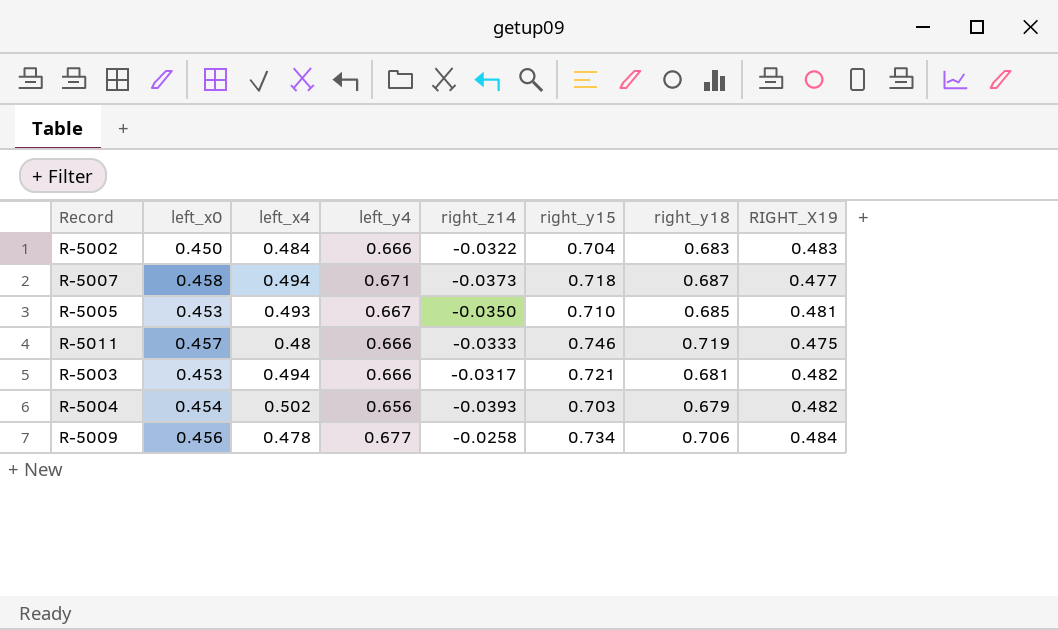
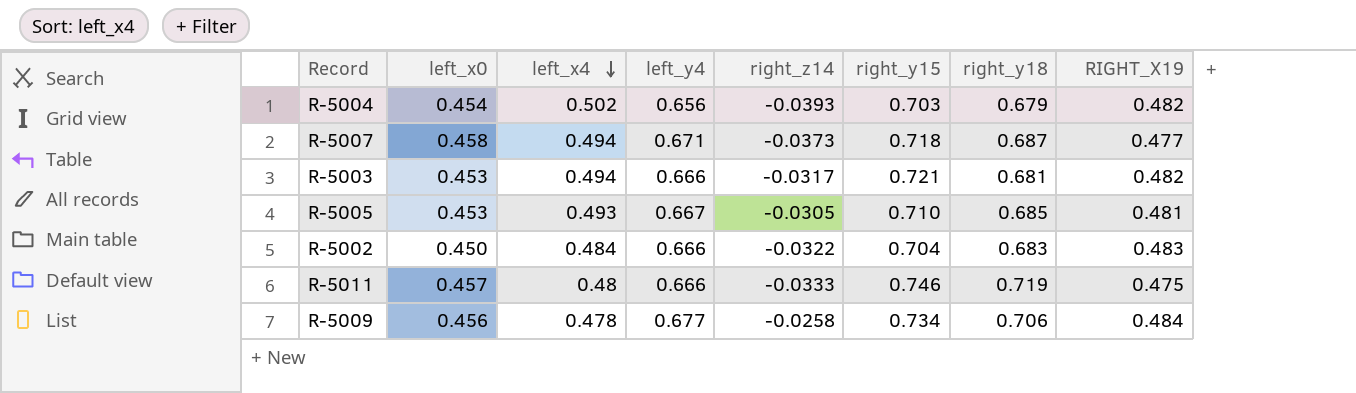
row order: none -> left_x4 descending
R-5005 | right_z14: -0.0350 -> -0.0305

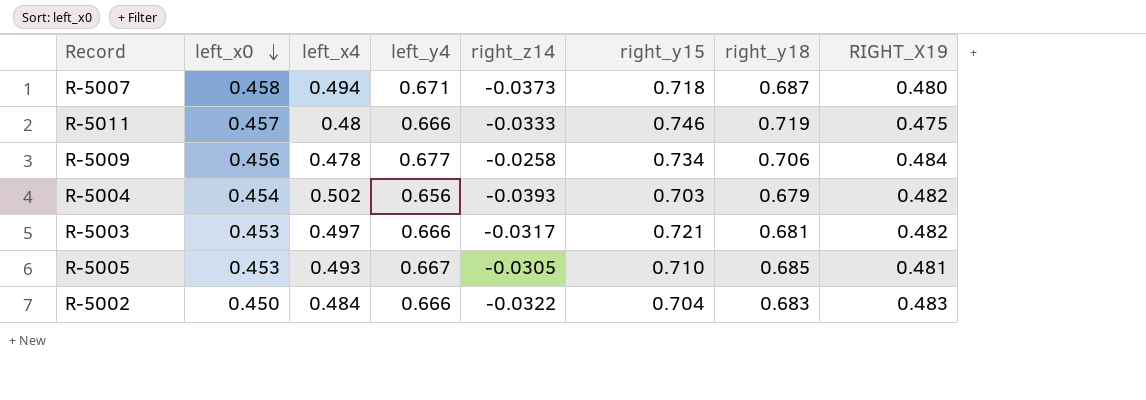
row order: left_x4 descending -> left_x0 descending
R-5007 | RIGHT_X19: 0.477 -> 0.480
R-5003 | left_x4: 0.494 -> 0.497

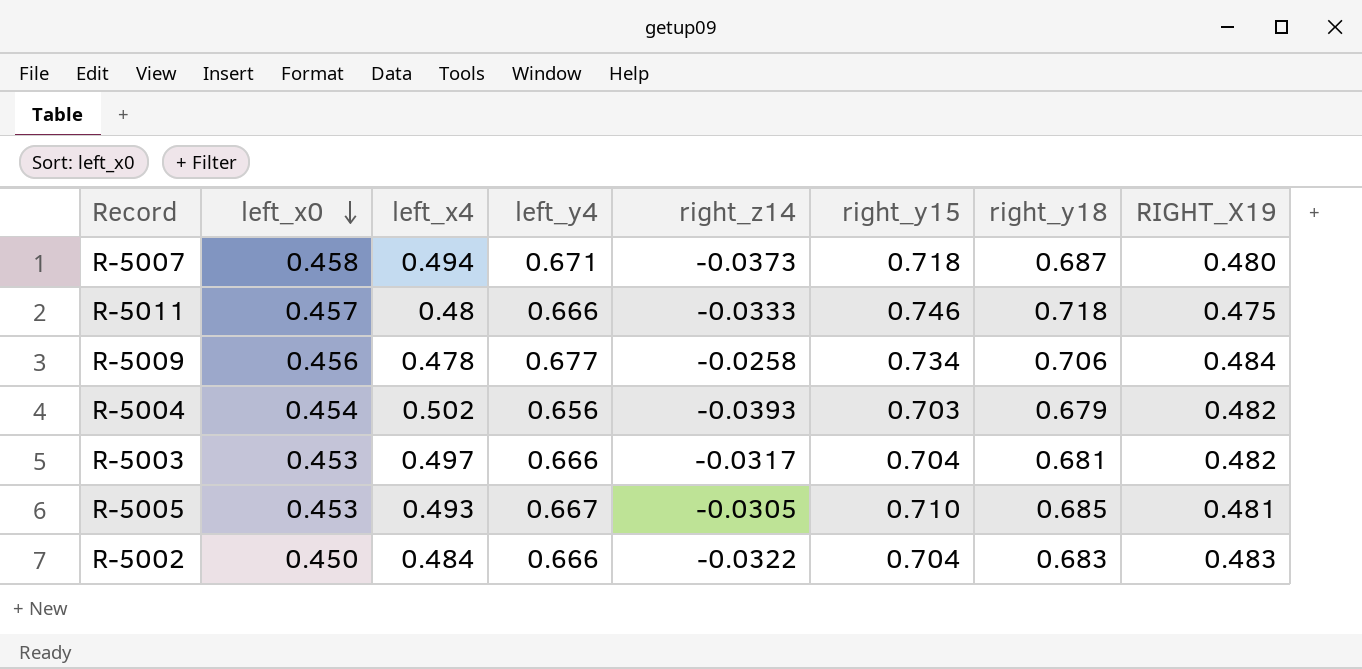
R-5011 | right_y18: 0.719 -> 0.718
R-5003 | right_y15: 0.721 -> 0.704

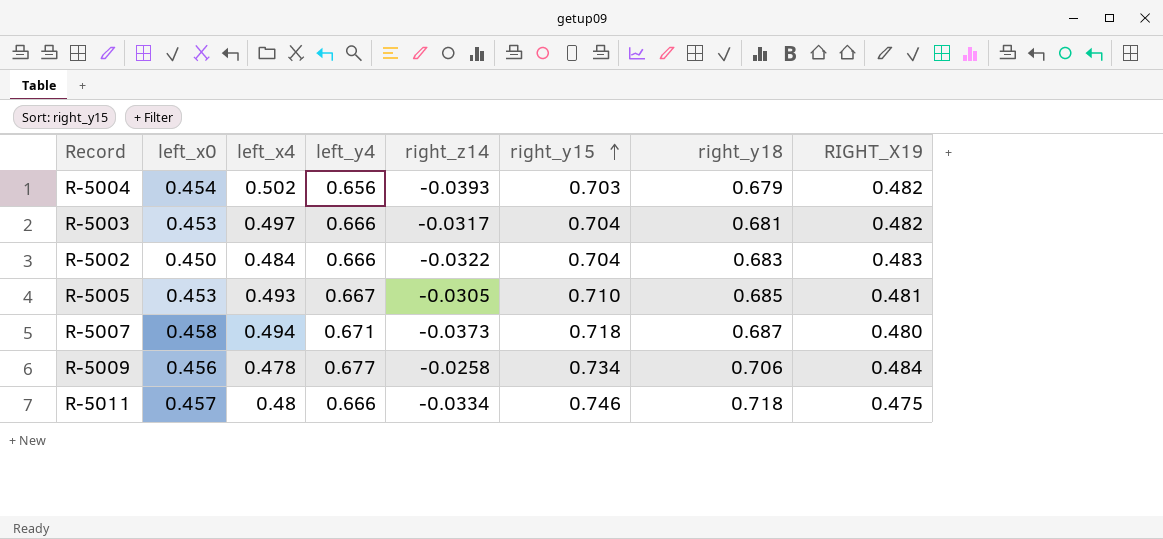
row order: left_x0 descending -> right_y15 ascending
R-5011 | right_z14: -0.0333 -> -0.0334

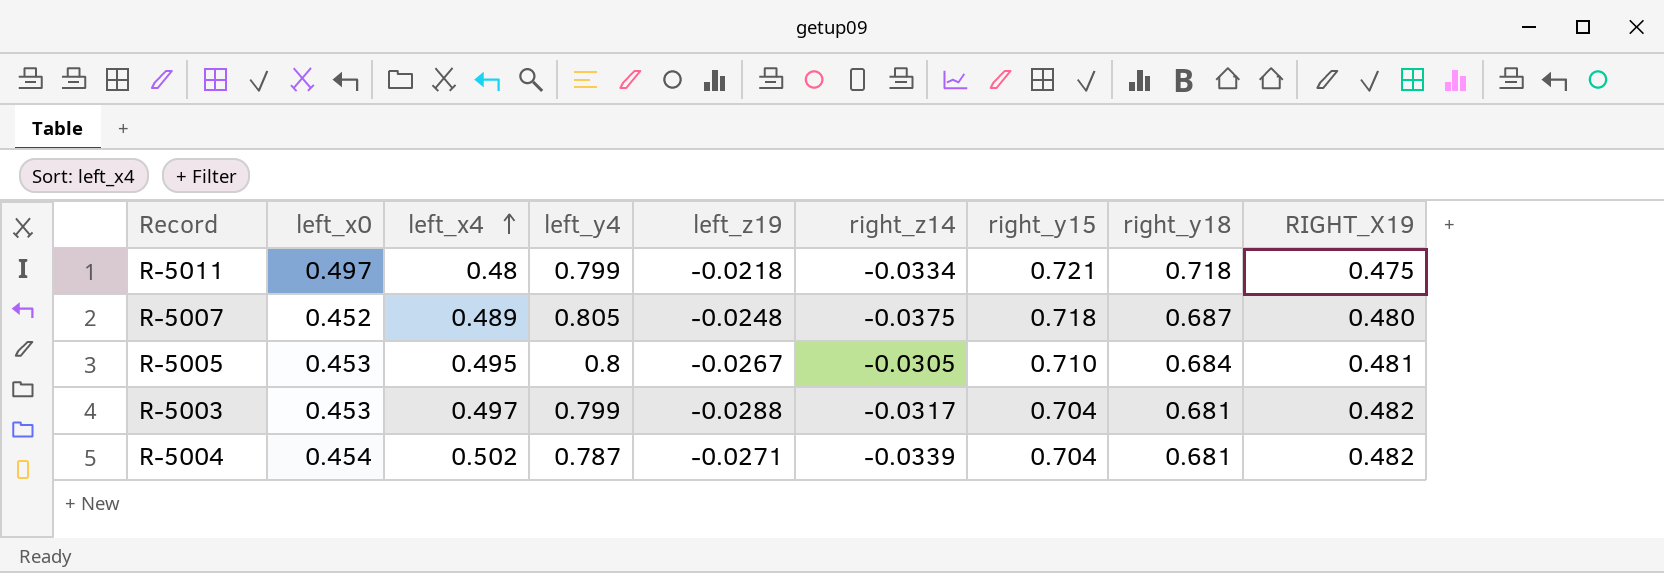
row order: right_y15 ascending -> left_x4 ascending
column left_z19 | position: none -> 5
row R-5002: 0.450 | 0.484 | 0.666 | -0.0322 | 0.704 | 0.683 | 0.483 -> none
row R-5009: 0.456 | 0.478 | 0.677 | -0.0258 | 0.734 | 0.706 | 0.484 -> none
R-5011 | left_x0: 0.457 -> 0.497
R-5011 | left_y4: 0.666 -> 0.799
R-5011 | right_y15: 0.746 -> 0.721
R-5007 | left_x0: 0.458 -> 0.452
R-5007 | left_x4: 0.494 -> 0.489
R-5007 | left_y4: 0.671 -> 0.805
R-5007 | right_z14: -0.0373 -> -0.0375
R-5005 | left_x4: 0.493 -> 0.495
R-5005 | left_y4: 0.667 -> 0.8
R-5005 | right_y18: 0.685 -> 0.684
R-5003 | left_y4: 0.666 -> 0.799
R-5004 | left_y4: 0.656 -> 0.787
R-5004 | right_z14: -0.0393 -> -0.0339
R-5004 | right_y15: 0.703 -> 0.704
R-5004 | right_y18: 0.679 -> 0.681

